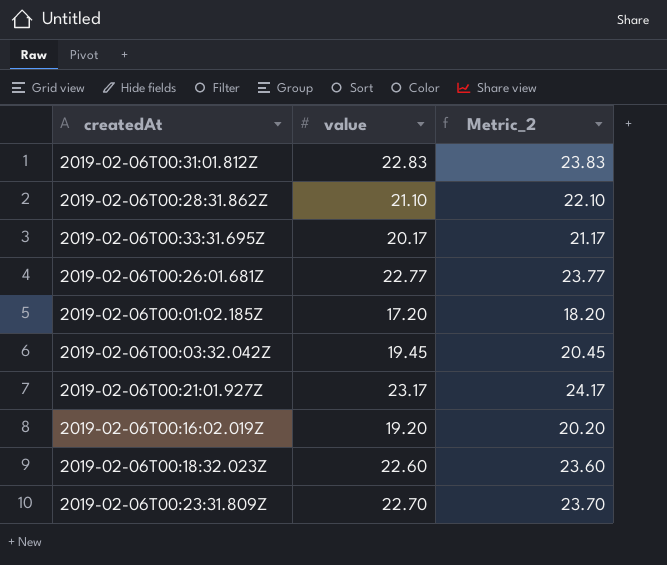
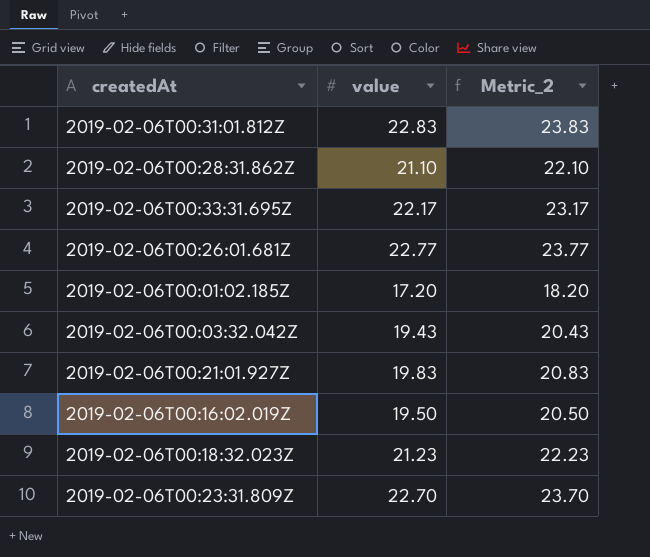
2019-02-06T00:33:31.695Z | value: 20.17 -> 22.17
2019-02-06T00:33:31.695Z | Metric_2: 21.17 -> 23.17
2019-02-06T00:03:32.042Z | value: 19.45 -> 19.43
2019-02-06T00:03:32.042Z | Metric_2: 20.45 -> 20.43
2019-02-06T00:21:01.927Z | value: 23.17 -> 19.83
2019-02-06T00:21:01.927Z | Metric_2: 24.17 -> 20.83
2019-02-06T00:16:02.019Z | value: 19.20 -> 19.50
2019-02-06T00:16:02.019Z | Metric_2: 20.20 -> 20.50
2019-02-06T00:18:32.023Z | value: 22.60 -> 21.23
2019-02-06T00:18:32.023Z | Metric_2: 23.60 -> 22.23

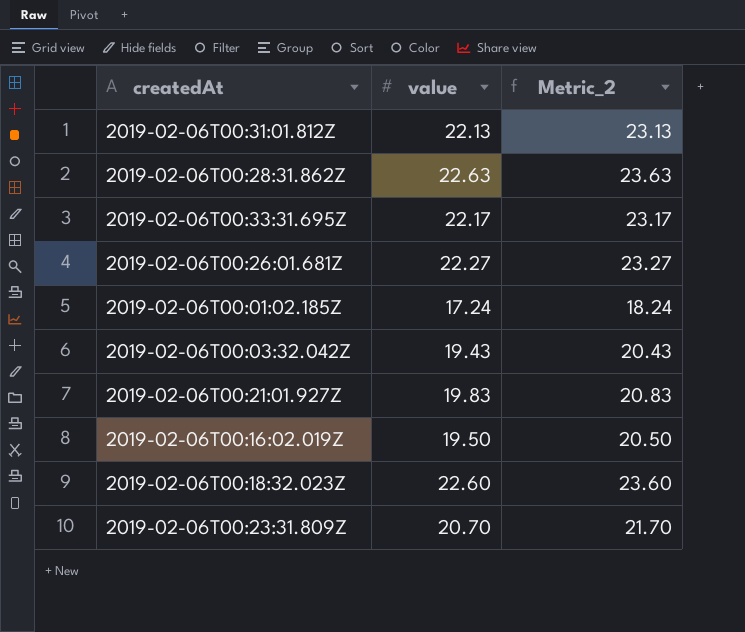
2019-02-06T00:31:01.812Z | value: 22.83 -> 22.13
2019-02-06T00:31:01.812Z | Metric_2: 23.83 -> 23.13
2019-02-06T00:28:31.862Z | value: 21.10 -> 22.63
2019-02-06T00:28:31.862Z | Metric_2: 22.10 -> 23.63
2019-02-06T00:26:01.681Z | value: 22.77 -> 22.27
2019-02-06T00:26:01.681Z | Metric_2: 23.77 -> 23.27
2019-02-06T00:01:02.185Z | value: 17.20 -> 17.24
2019-02-06T00:01:02.185Z | Metric_2: 18.20 -> 18.24
2019-02-06T00:18:32.023Z | value: 21.23 -> 22.60
2019-02-06T00:18:32.023Z | Metric_2: 22.23 -> 23.60
2019-02-06T00:23:31.809Z | value: 22.70 -> 20.70
2019-02-06T00:23:31.809Z | Metric_2: 23.70 -> 21.70

